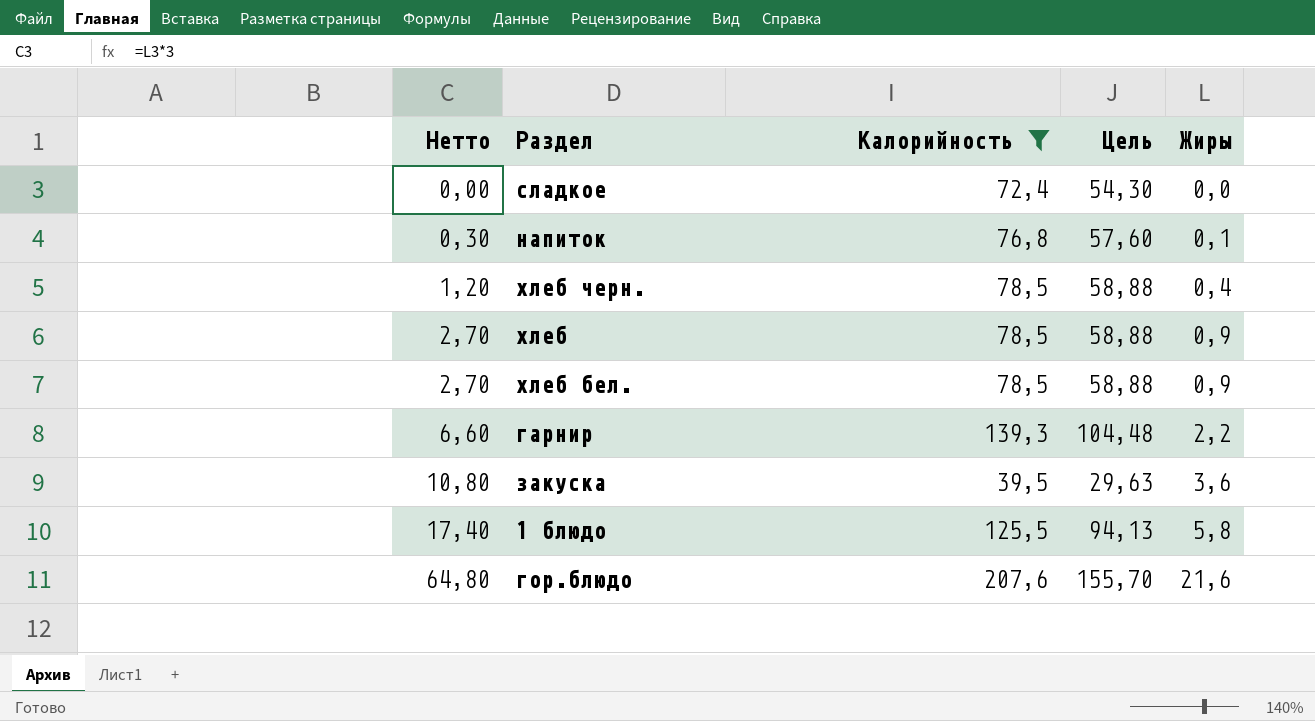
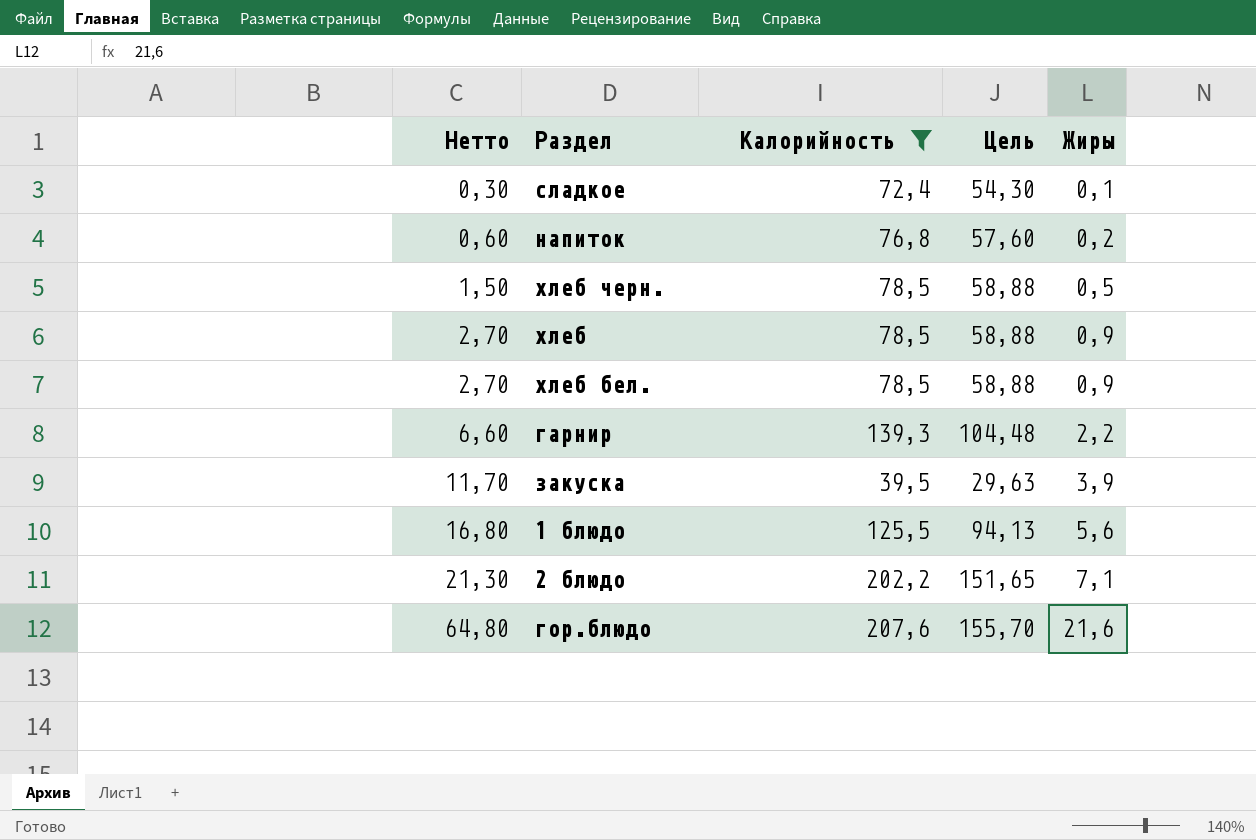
сладкое | Нетто: 0,00 -> 0,30
сладкое | Жиры: 0,0 -> 0,1
напиток | Нетто: 0,30 -> 0,60
напиток | Жиры: 0,1 -> 0,2
хлеб черн. | Нетто: 1,20 -> 1,50
хлеб черн. | Жиры: 0,4 -> 0,5
закуска | Нетто: 10,80 -> 11,70
закуска | Жиры: 3,6 -> 3,9
1 блюдо | Нетто: 17,40 -> 16,80
1 блюдо | Жиры: 5,8 -> 5,6
row 2 блюдо: none -> 21,30 | 202,2 | 151,65 | 7,1

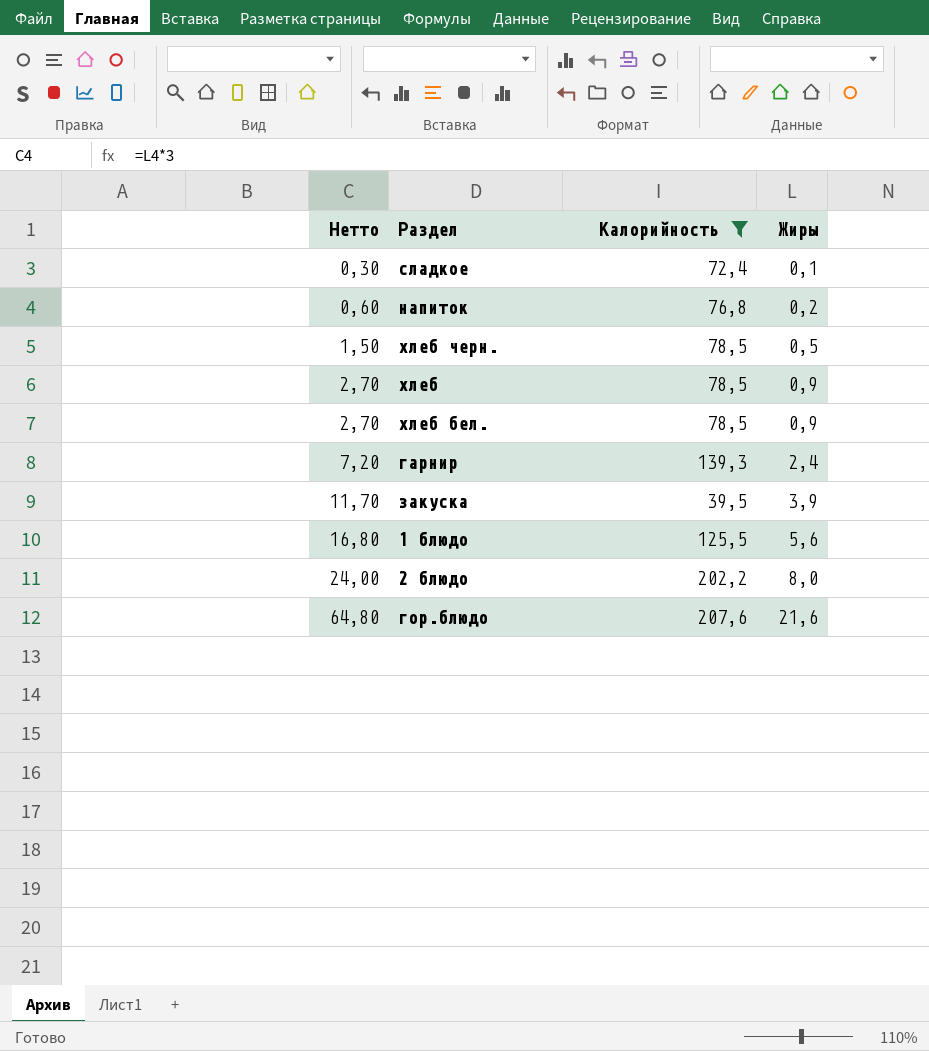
column Цель | formula: [Калорийность] * 0,75 -> none
гарнир | Нетто: 6,60 -> 7,20
гарнир | Жиры: 2,2 -> 2,4
2 блюдо | Нетто: 21,30 -> 24,00
2 блюдо | Жиры: 7,1 -> 8,0

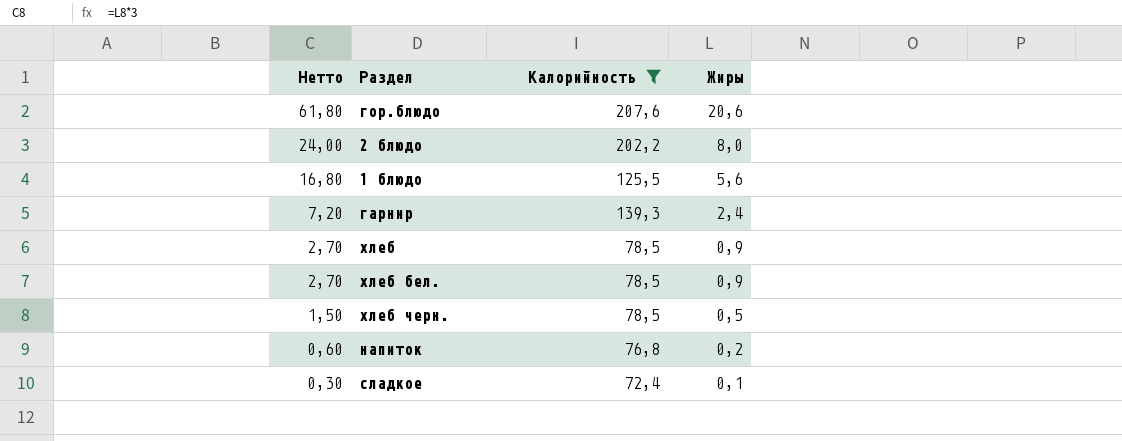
row order: Нетто ascending -> Нетто descending
row закуска: 11,70 | 39,5 | 3,9 -> none
гор.блюдо | Нетто: 64,80 -> 61,80
гор.блюдо | Жиры: 21,6 -> 20,6

